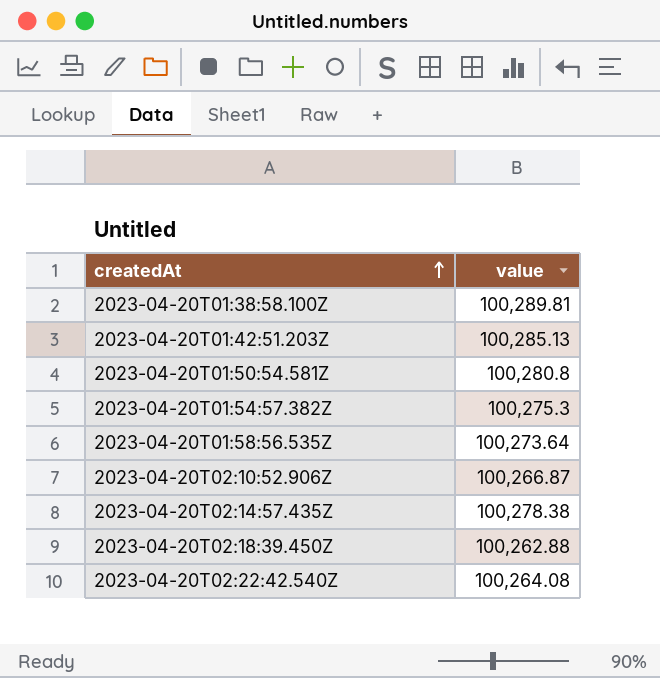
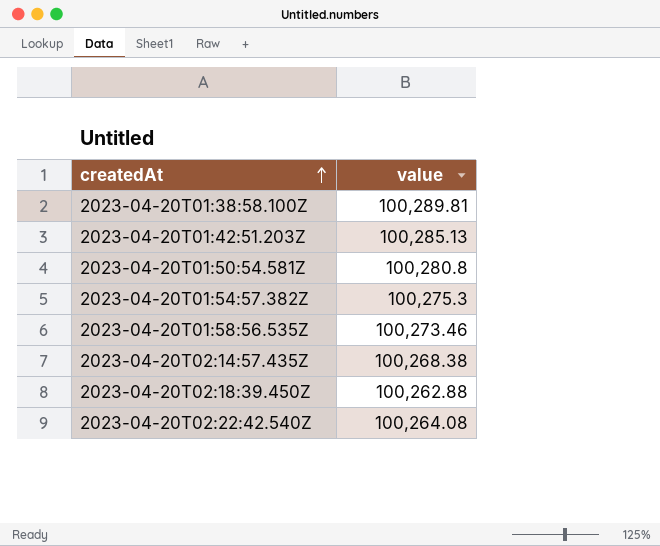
row 2023-04-20T02:10:52.906Z: 100,266.87 -> none
2023-04-20T01:58:56.535Z | value: 100,273.64 -> 100,273.46
2023-04-20T02:14:57.435Z | value: 100,278.38 -> 100,268.38

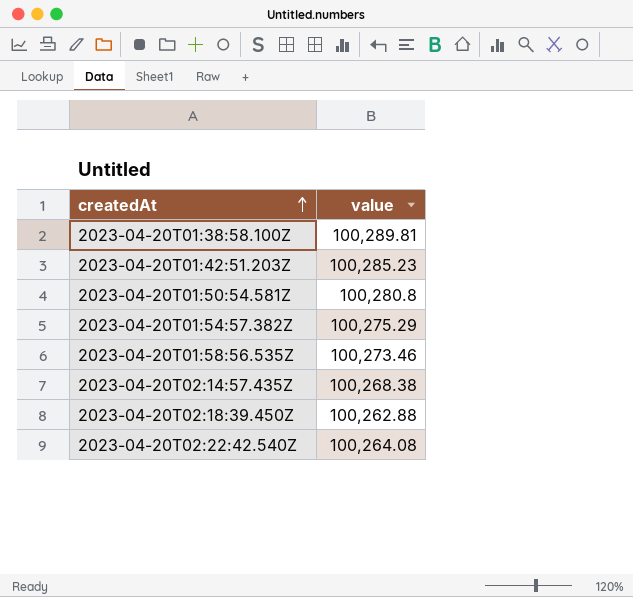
2023-04-20T01:42:51.203Z | value: 100,285.13 -> 100,285.23
2023-04-20T01:54:57.382Z | value: 100,275.3 -> 100,275.29

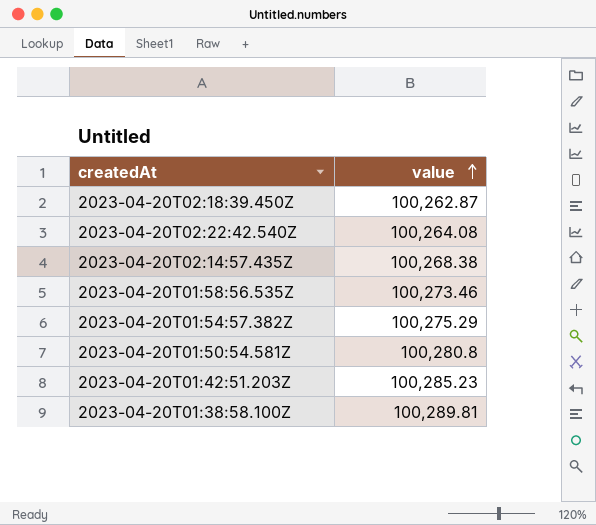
row order: createdAt ascending -> value ascending
2023-04-20T02:18:39.450Z | value: 100,262.88 -> 100,262.87

